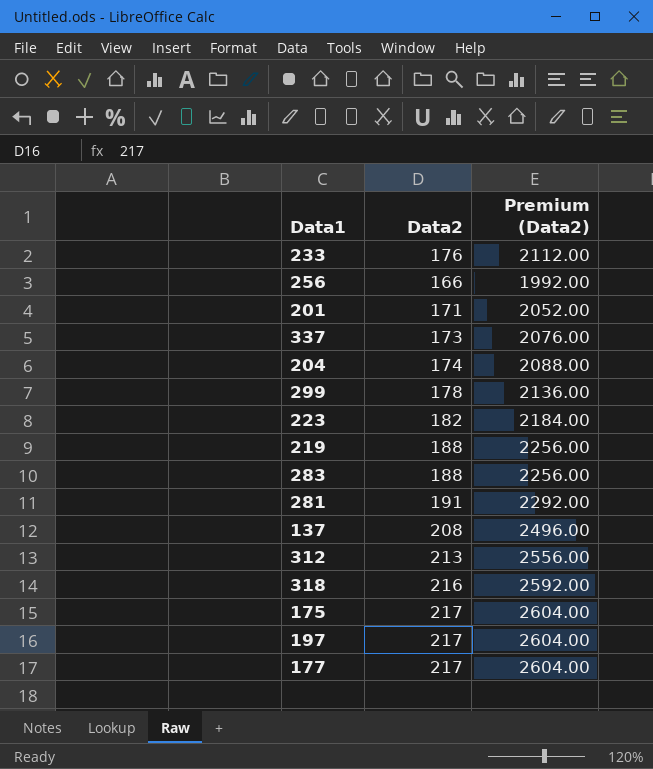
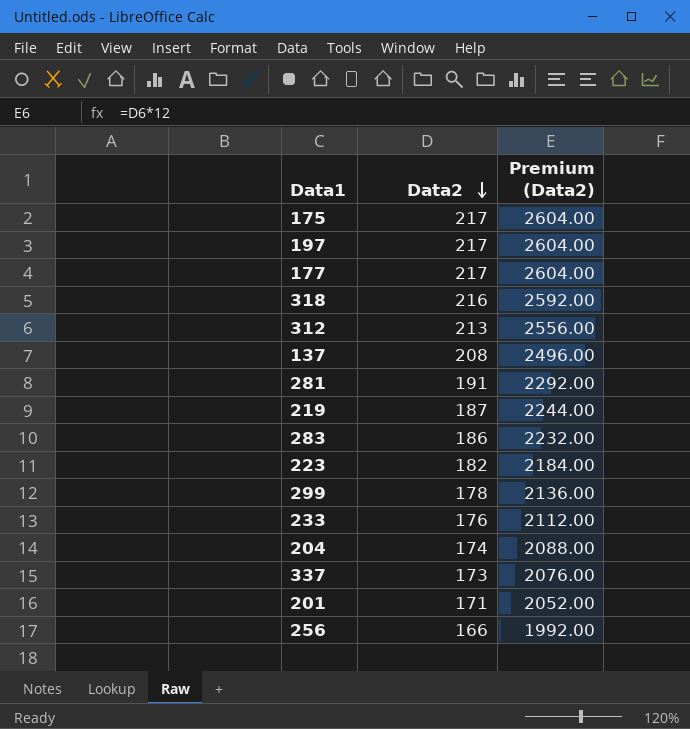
row order: none -> Data2 descending
219 | Data2: 188 -> 187
219 | Premium (Data2): 2256.00 -> 2244.00
283 | Data2: 188 -> 186
283 | Premium (Data2): 2256.00 -> 2232.00

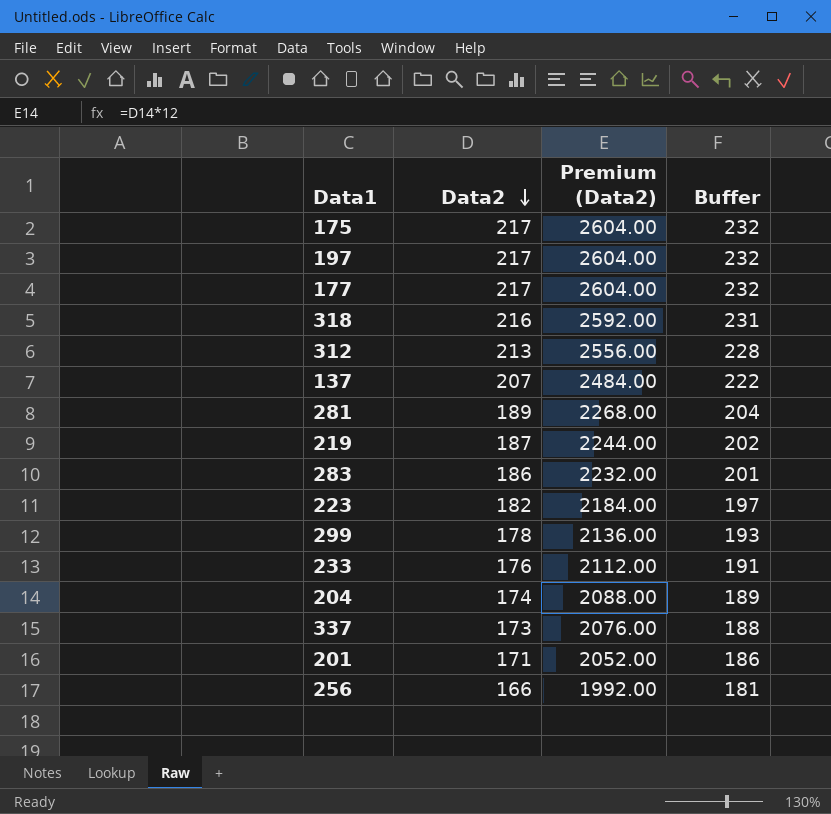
column Buffer | formula: none -> [Data2] + 15
137 | Data2: 208 -> 207
137 | Premium (Data2): 2496.00 -> 2484.00
281 | Data2: 191 -> 189
281 | Premium (Data2): 2292.00 -> 2268.00

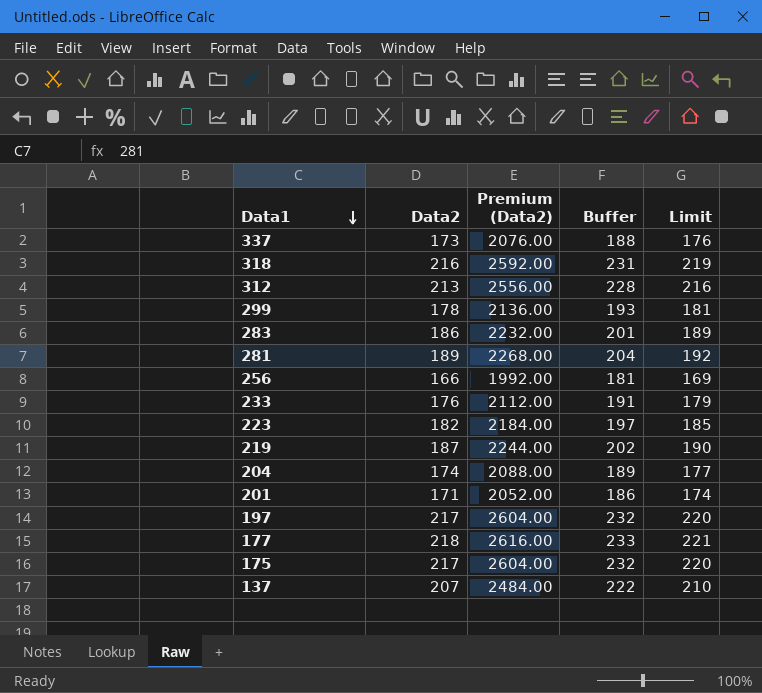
row order: Data2 descending -> Data1 descending
column Limit | formula: none -> [Data2] + 3
177 | Data2: 217 -> 218
177 | Premium (Data2): 2604.00 -> 2616.00
177 | Buffer: 232 -> 233

